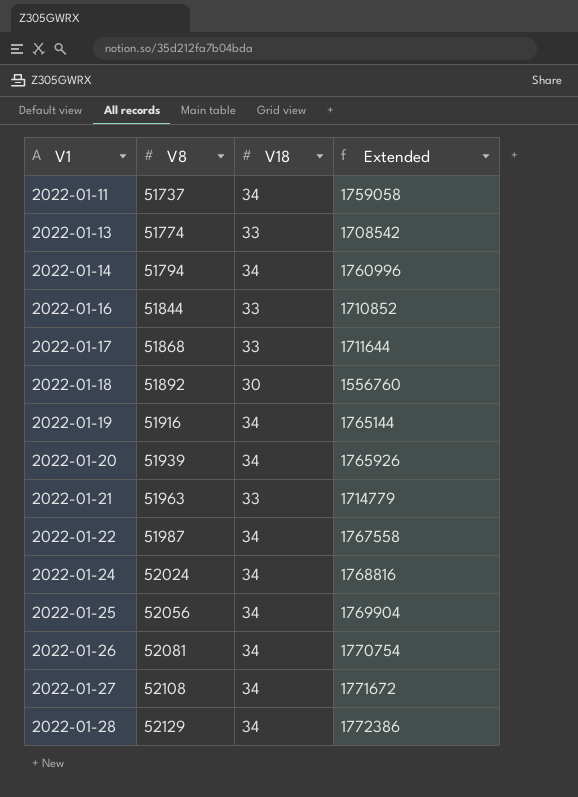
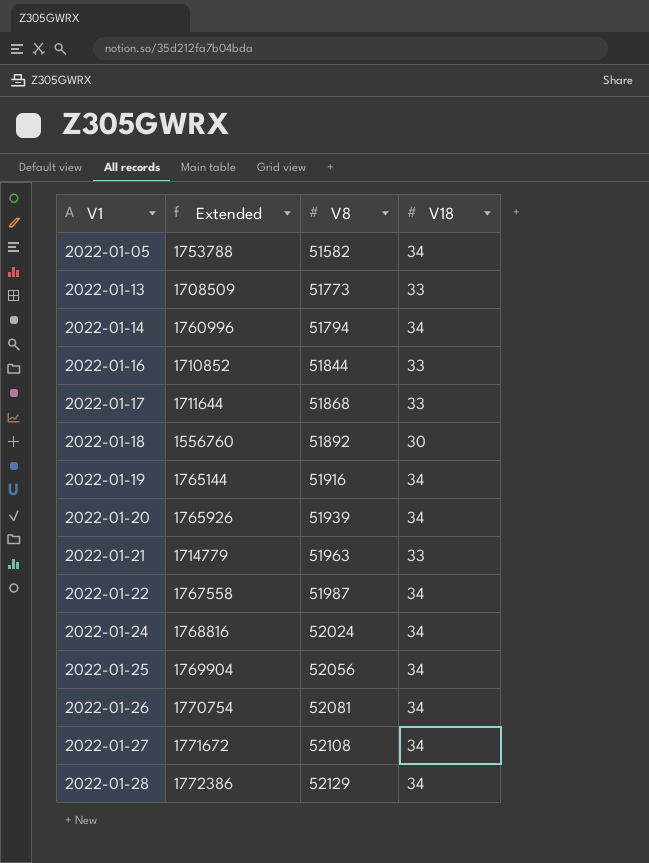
column Extended | position: 4 -> 2
row 2022-01-11: 51737 | 34 | 1759058 -> none
row 2022-01-05: none -> 1753788 | 51582 | 34
2022-01-13 | Extended: 1708542 -> 1708509
2022-01-13 | V8: 51774 -> 51773

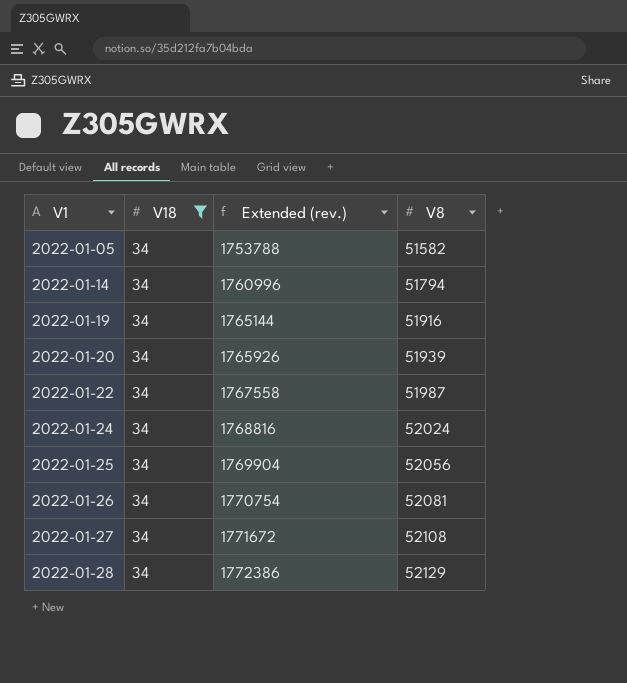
filter: none -> V18 = 34
column V18 | position: 4 -> 2
column name: Extended -> Extended (rev.)

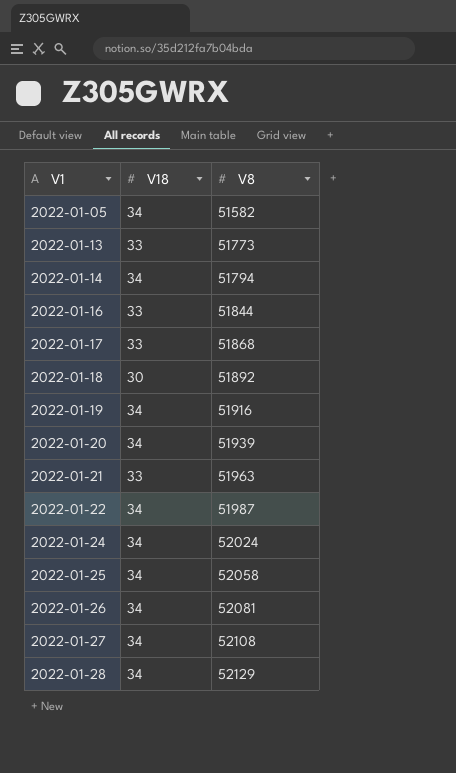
filter: V18 = 34 -> none
column Extended (rev.) | formula: [V18] * [V8] -> none
2022-01-25 | V8: 52056 -> 52058

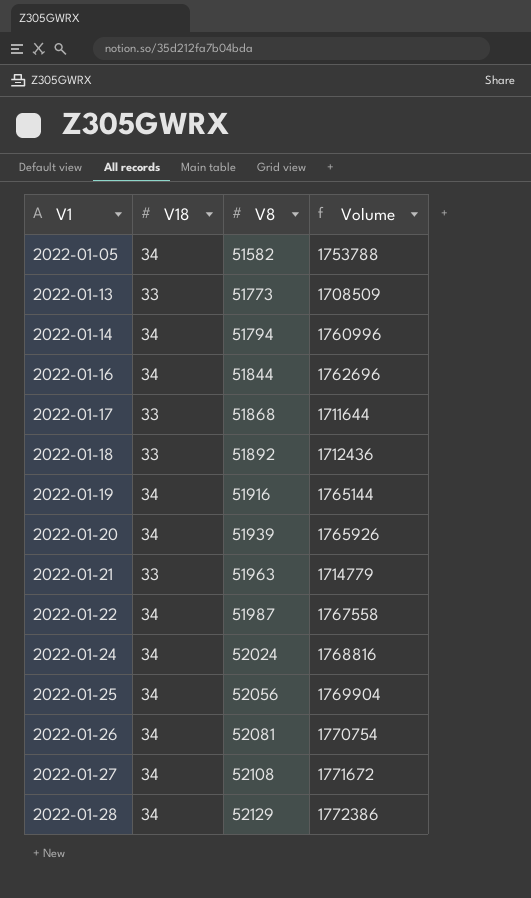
column Volume | formula: none -> [V18] * [V8]
2022-01-16 | V18: 33 -> 34
2022-01-18 | V18: 30 -> 33
2022-01-25 | V8: 52058 -> 52056

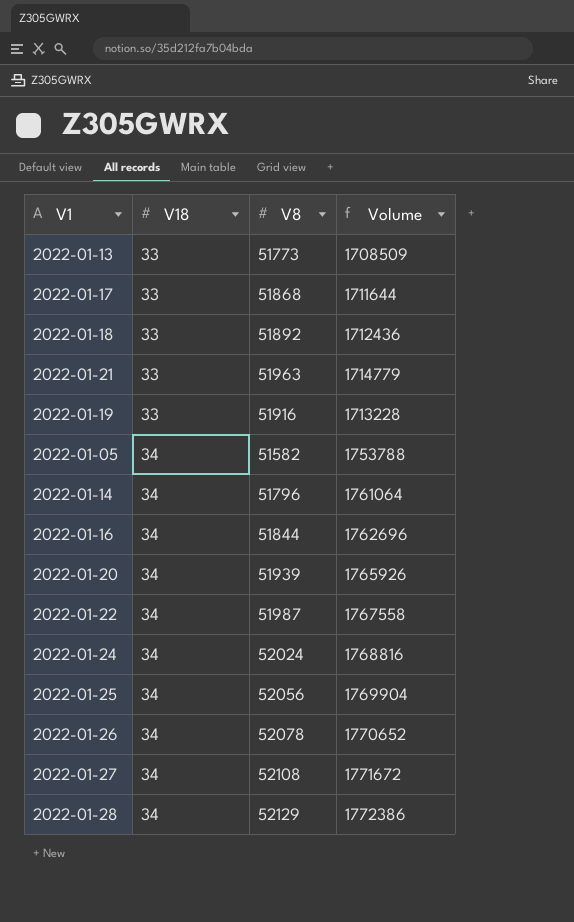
row order: V1 ascending -> V18 ascending
2022-01-19 | V18: 34 -> 33
2022-01-19 | Volume: 1765144 -> 1713228
2022-01-14 | V8: 51794 -> 51796
2022-01-14 | Volume: 1760996 -> 1761064
2022-01-26 | V8: 52081 -> 52078
2022-01-26 | Volume: 1770754 -> 1770652

